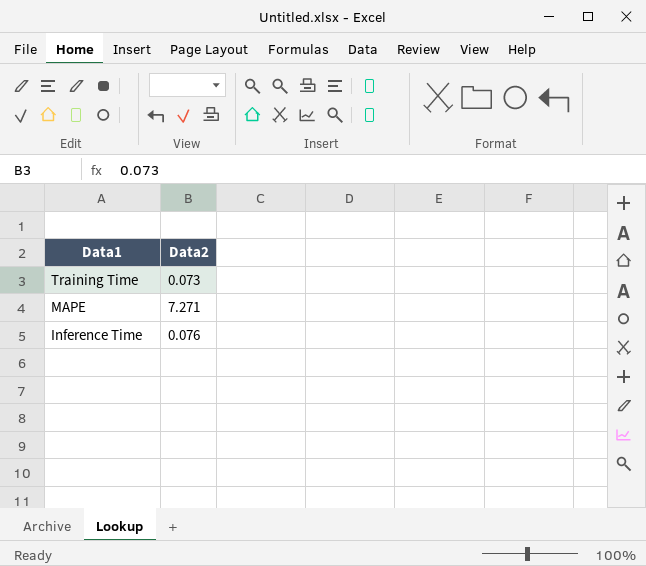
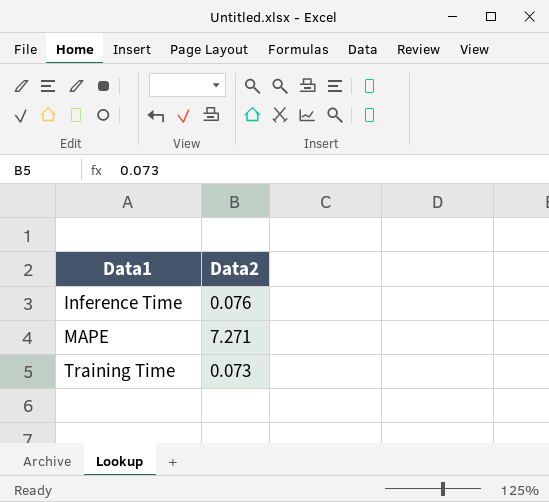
row order: Data1 descending -> Data1 ascending

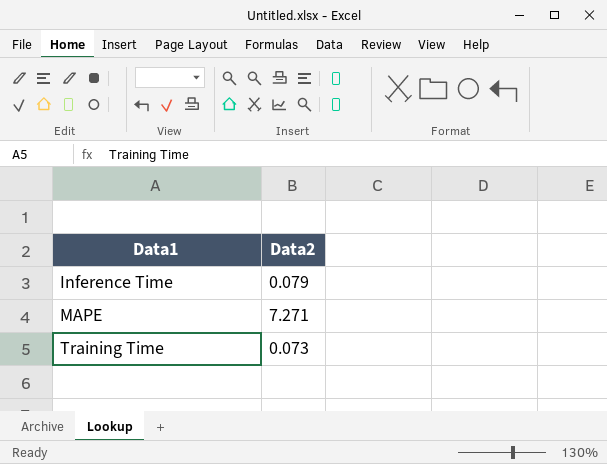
Inference Time | Data2: 0.076 -> 0.079

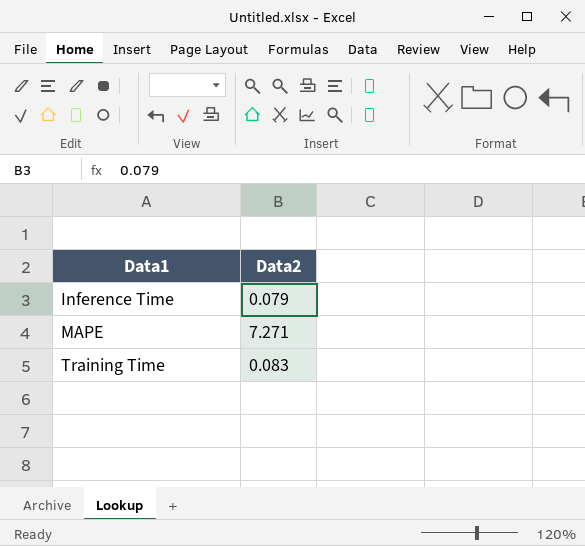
Training Time | Data2: 0.073 -> 0.083

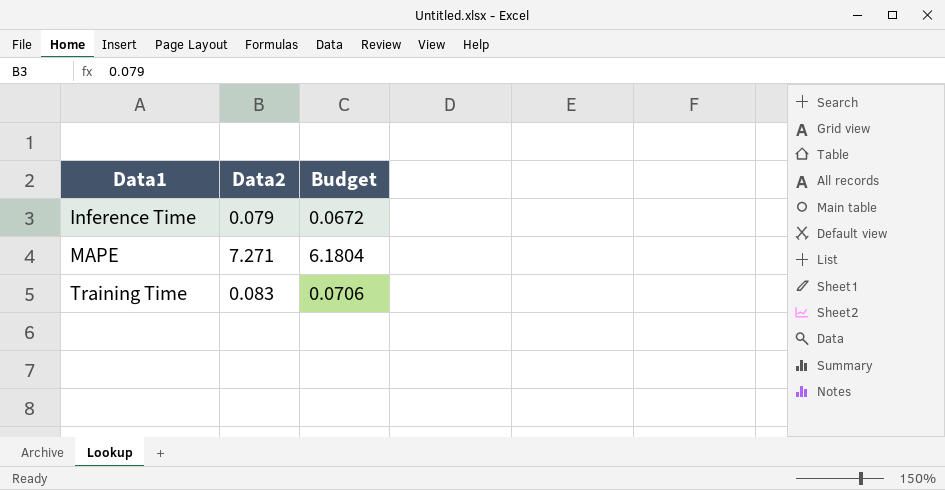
column Budget | formula: none -> [Data2] * 0.85

